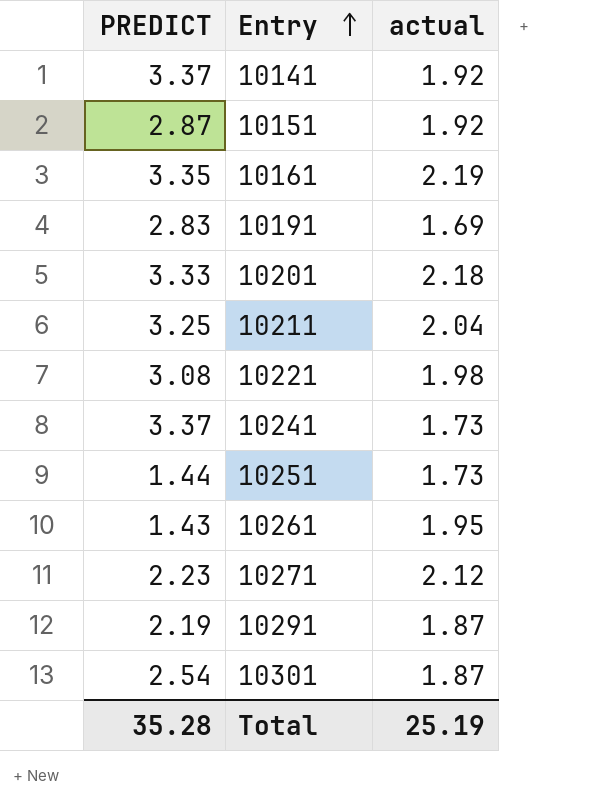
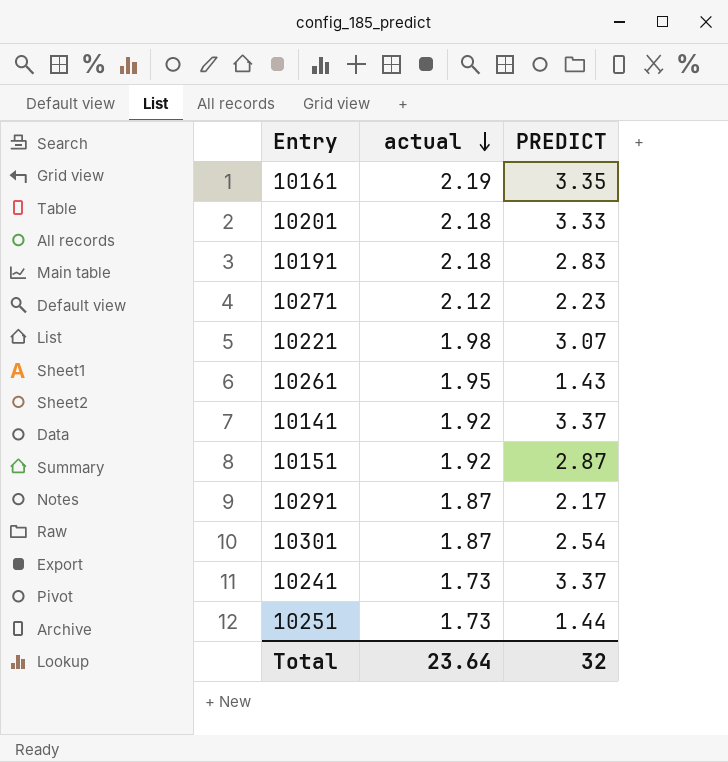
row order: Entry ascending -> actual descending
column PREDICT | position: 1 -> 3
row 10211: 3.25 | 2.04 -> none
10191 | actual: 1.69 -> 2.18
10221 | PREDICT: 3.08 -> 3.07
10291 | PREDICT: 2.19 -> 2.17
Total | actual: 25.19 -> 23.64
Total | PREDICT: 35.28 -> 32

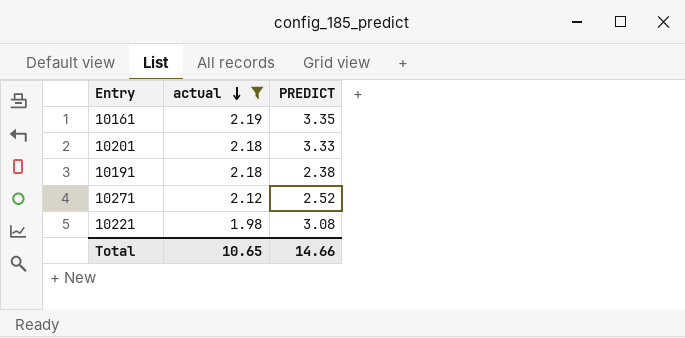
filter: none -> actual >= 1.98
10191 | PREDICT: 2.83 -> 2.38
10271 | PREDICT: 2.23 -> 2.52
10221 | PREDICT: 3.07 -> 3.08
Total | actual: 23.64 -> 10.65
Total | PREDICT: 32 -> 14.66

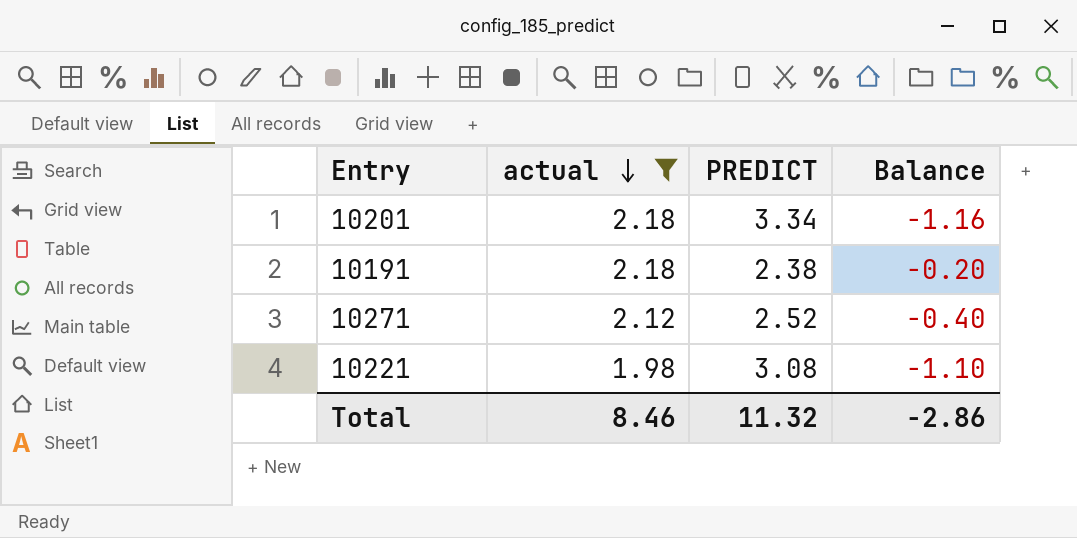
column Balance | formula: none -> [actual] - [PREDICT]
row 10161: 2.19 | 3.35 -> none
10201 | PREDICT: 3.33 -> 3.34
Total | actual: 10.65 -> 8.46
Total | PREDICT: 14.66 -> 11.32

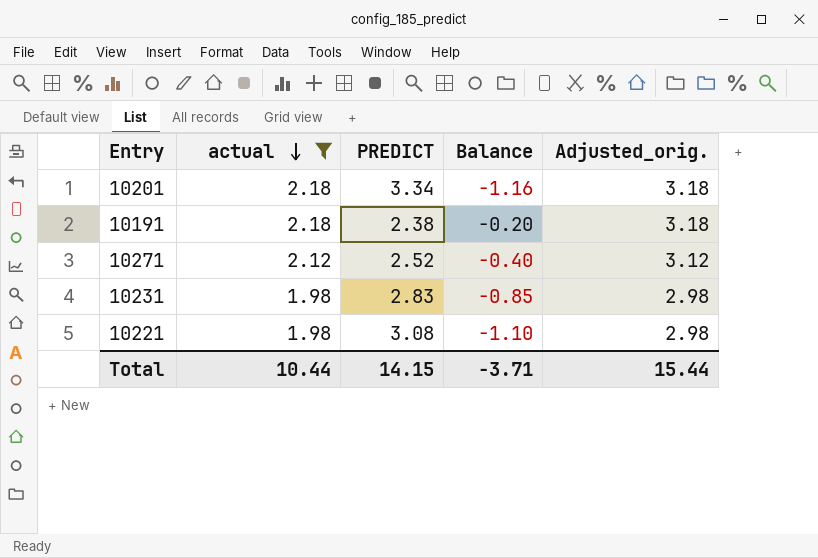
column Adjusted_orig. | formula: none -> [actual] + 1
row 10231: none -> 1.98 | 2.83 | -0.85 | 2.98
Total | actual: 8.46 -> 10.44
Total | PREDICT: 11.32 -> 14.15
Total | Balance: -2.86 -> -3.71

